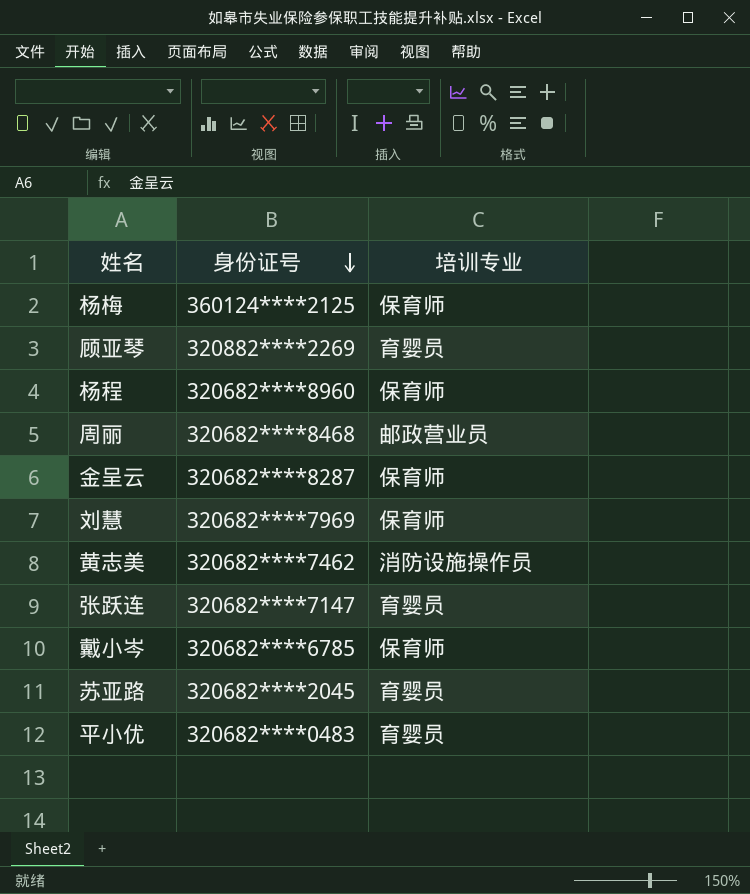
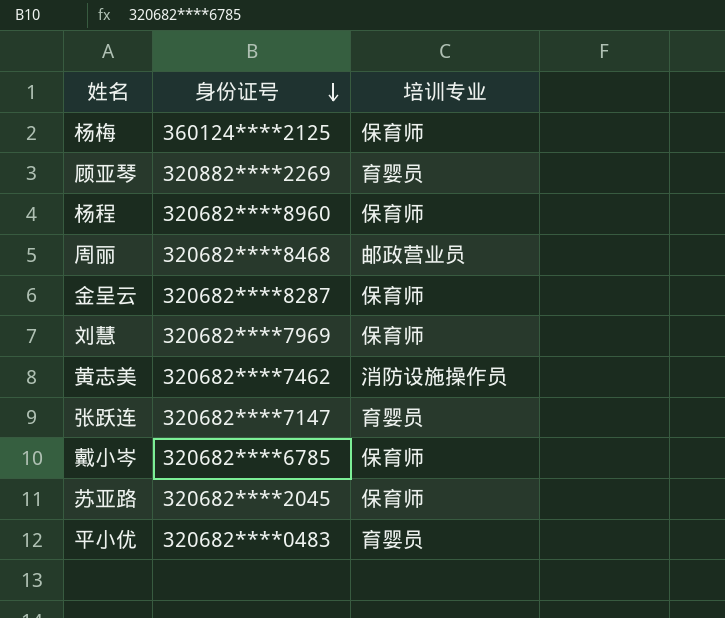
苏亚路 | 培训专业: 育婴员 -> 保育师

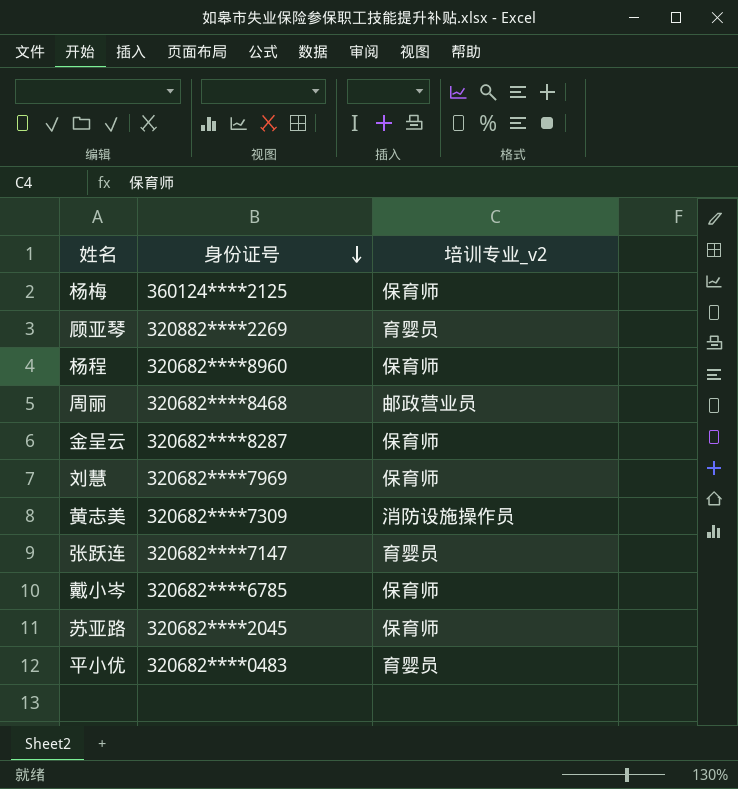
column name: 培训专业 -> 培训专业_v2
黄志美 | 身份证号: 320682****7462 -> 320682****7309

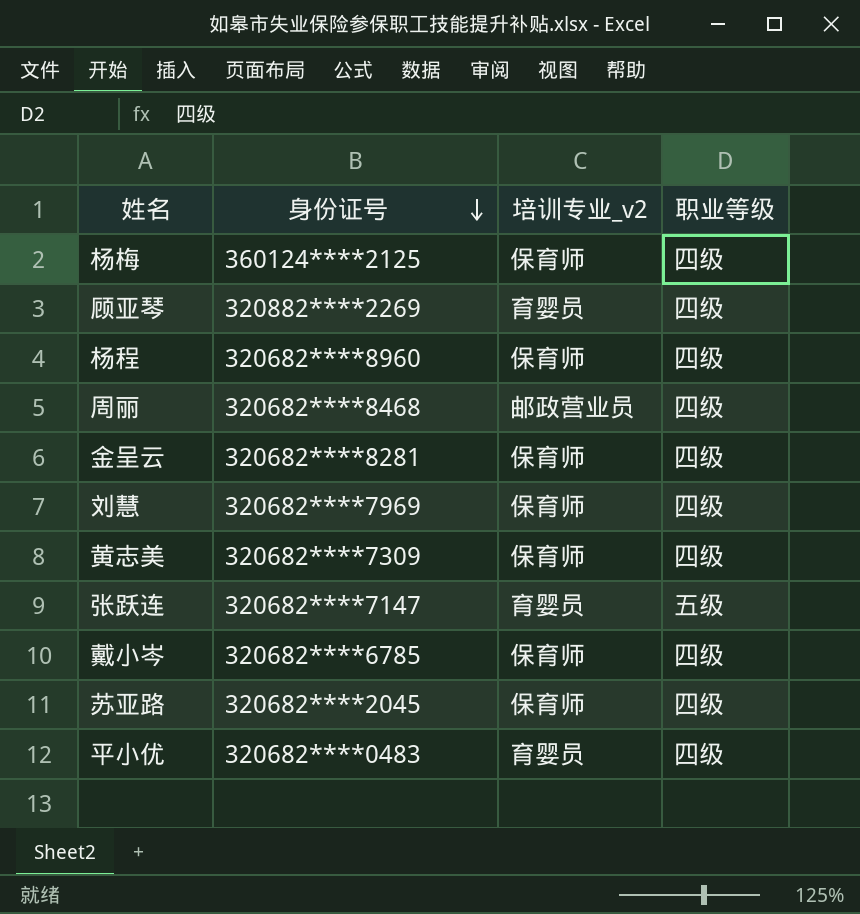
column 职业等级 | position: none -> 4
金呈云 | 身份证号: 320682****8287 -> 320682****8281
黄志美 | 培训专业_v2: 消防设施操作员 -> 保育师

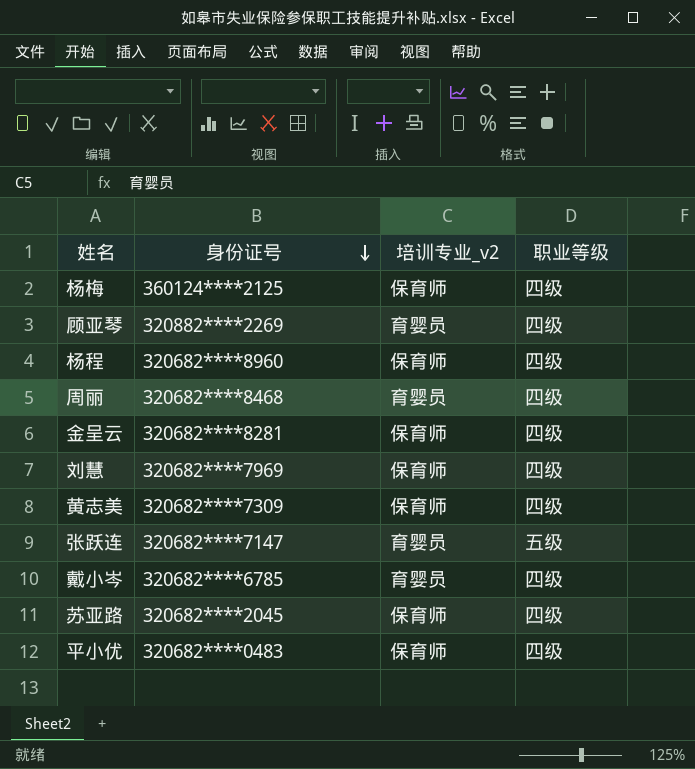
周丽 | 培训专业_v2: 邮政营业员 -> 育婴员
戴小岑 | 培训专业_v2: 保育师 -> 育婴员
平小优 | 培训专业_v2: 育婴员 -> 保育师

